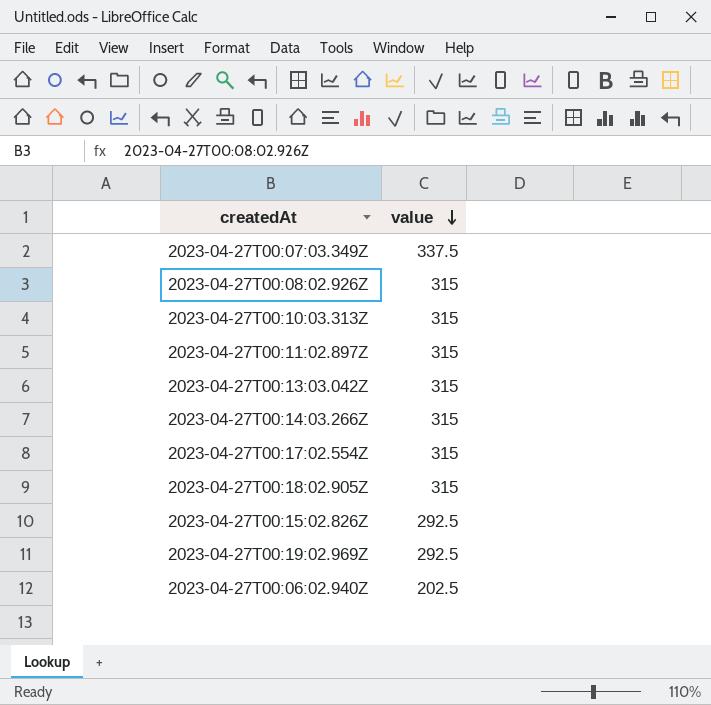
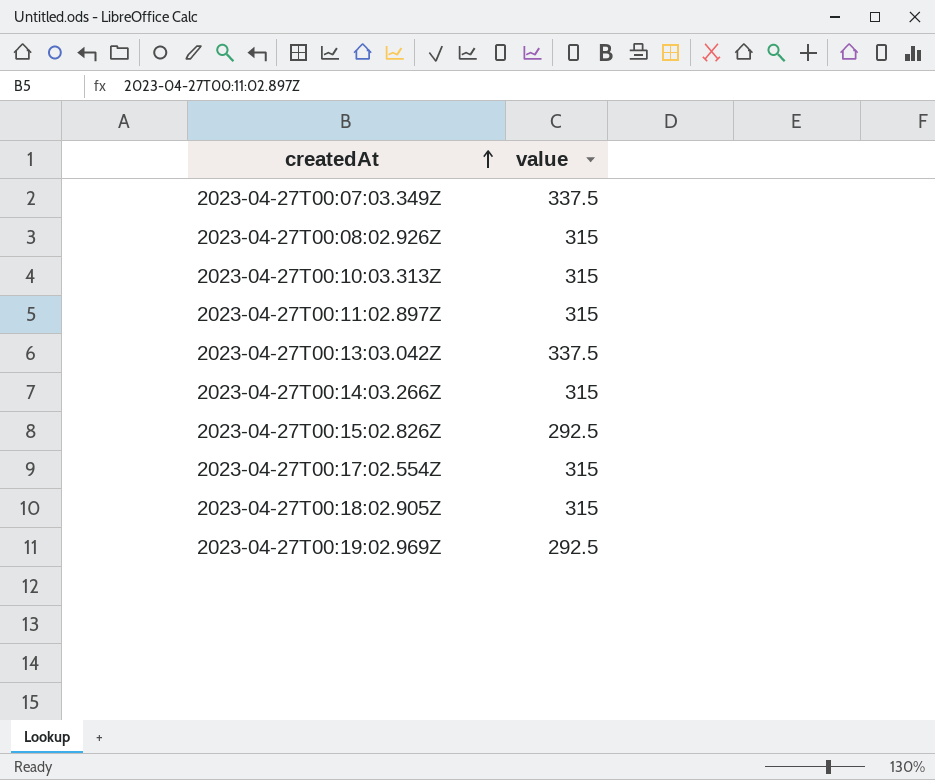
row order: value descending -> createdAt ascending
row 2023-04-27T00:06:02.940Z: 202.5 -> none
2023-04-27T00:13:03.042Z | value: 315 -> 337.5

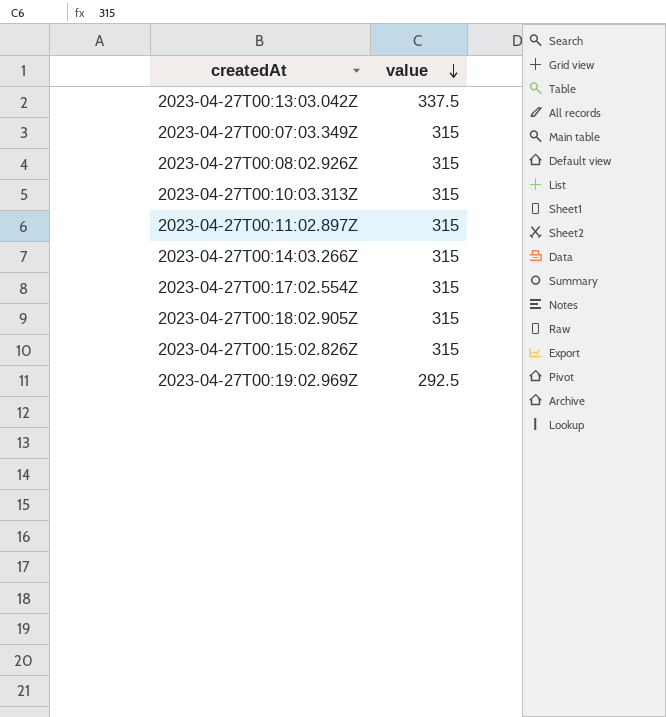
row order: createdAt ascending -> value descending
2023-04-27T00:07:03.349Z | value: 337.5 -> 315
2023-04-27T00:15:02.826Z | value: 292.5 -> 315

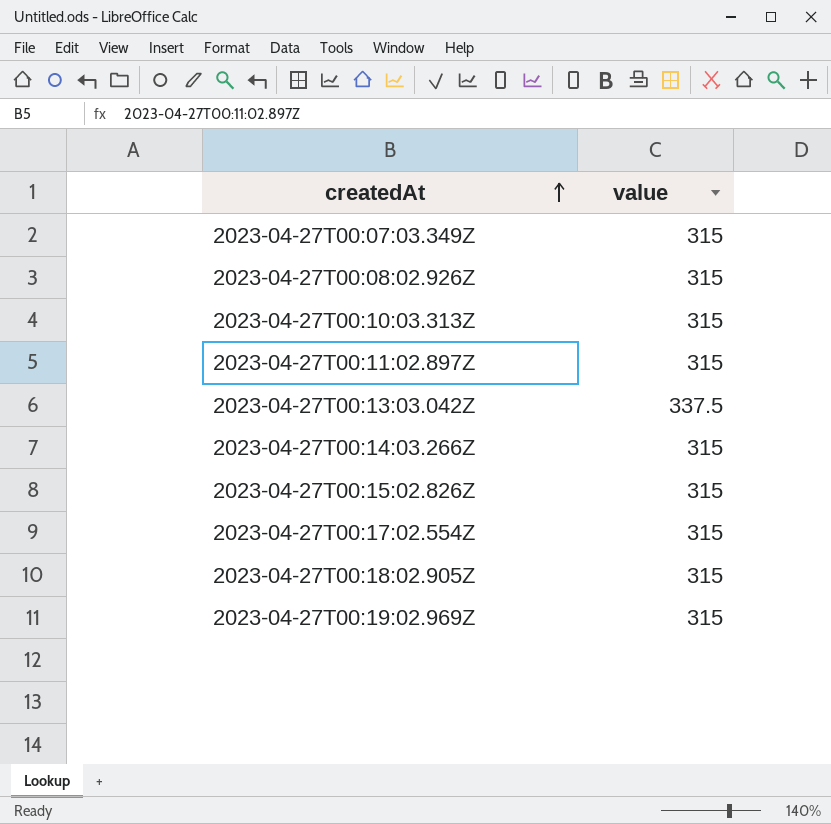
row order: value descending -> createdAt ascending
2023-04-27T00:19:02.969Z | value: 292.5 -> 315

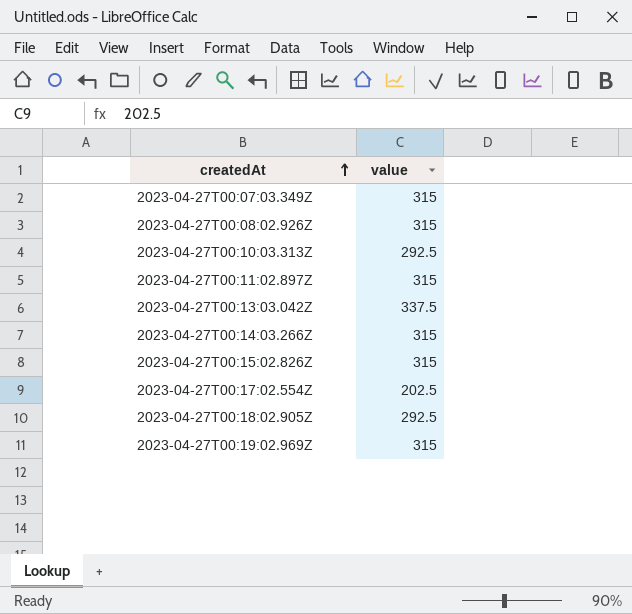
2023-04-27T00:10:03.313Z | value: 315 -> 292.5
2023-04-27T00:17:02.554Z | value: 315 -> 202.5
2023-04-27T00:18:02.905Z | value: 315 -> 292.5

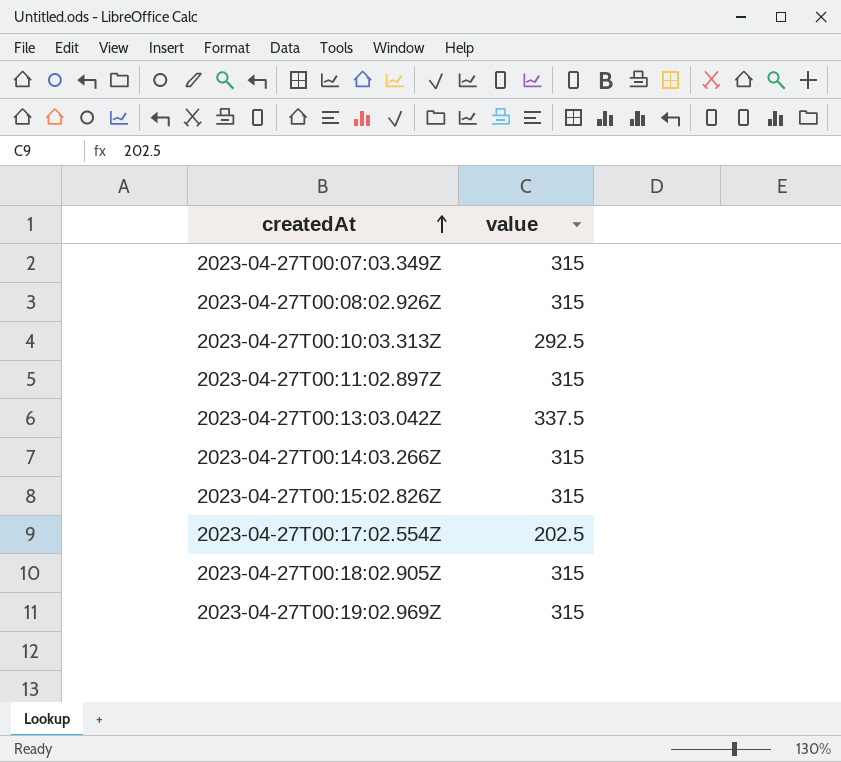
2023-04-27T00:18:02.905Z | value: 292.5 -> 315

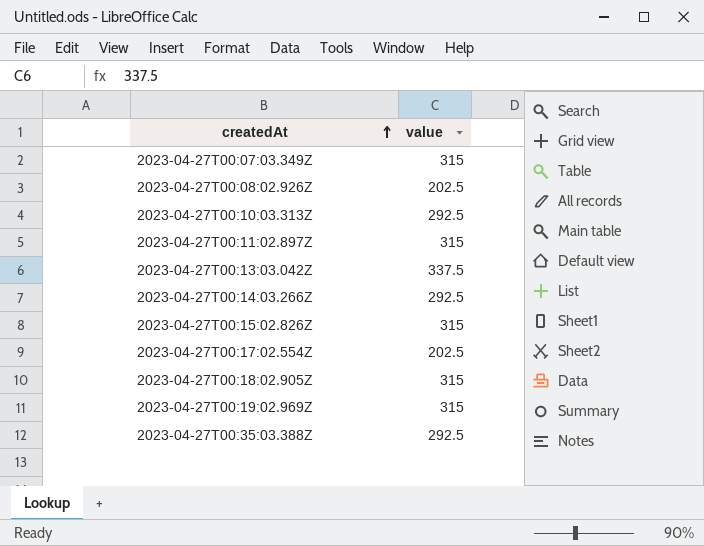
2023-04-27T00:08:02.926Z | value: 315 -> 202.5
2023-04-27T00:14:03.266Z | value: 315 -> 292.5
row 2023-04-27T00:35:03.388Z: none -> 292.5

